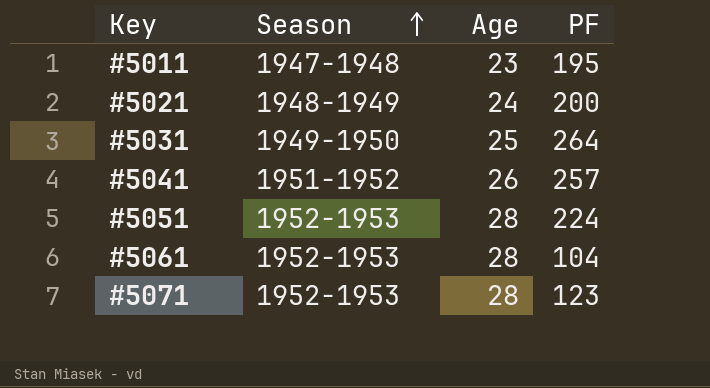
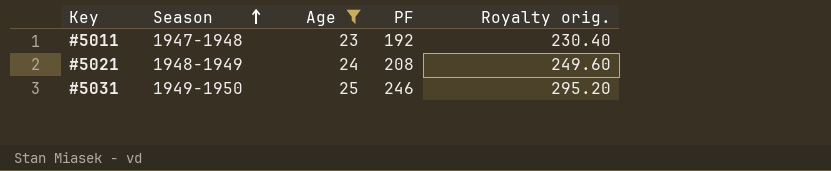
filter: none -> Age <= 25
column Royalty orig. | formula: none -> [PF] * 1.2
#5011 | PF: 195 -> 192
#5021 | PF: 200 -> 208
#5031 | PF: 264 -> 246

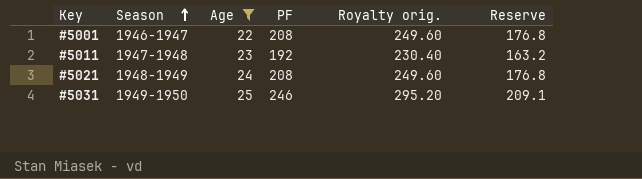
column Reserve | formula: none -> [PF] * 0.85
row #5001: none -> 1946-1947 | 22 | 208 | 249.60 | 176.8

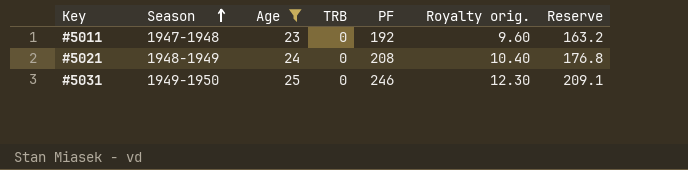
column TRB | position: none -> 4
column Royalty orig. | formula: [PF] * 1.2 -> [PF] * 0.05
row #5001: 1946-1947 | 22 | 208 | 249.60 | 176.8 -> none

